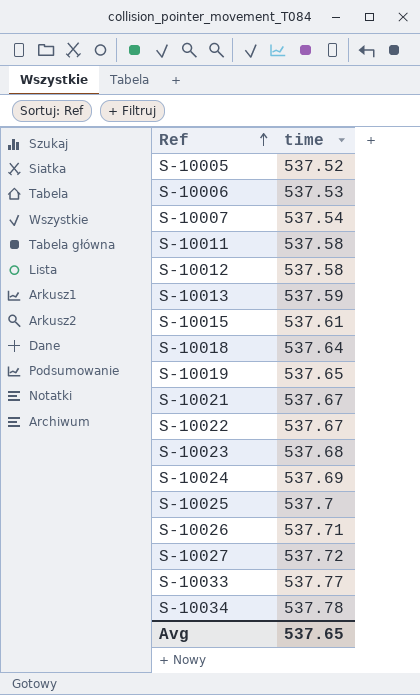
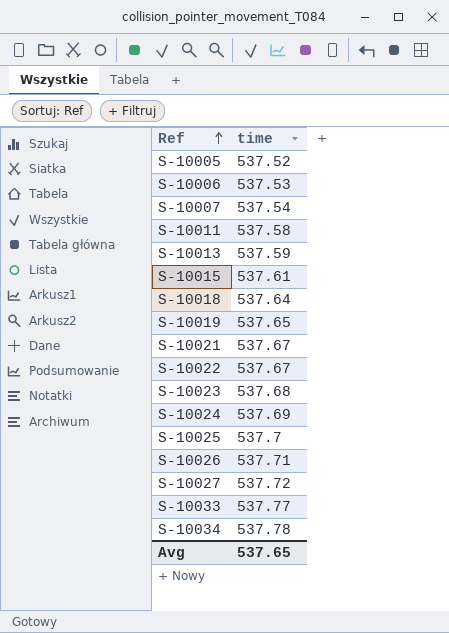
row S-10012: 537.58 -> none

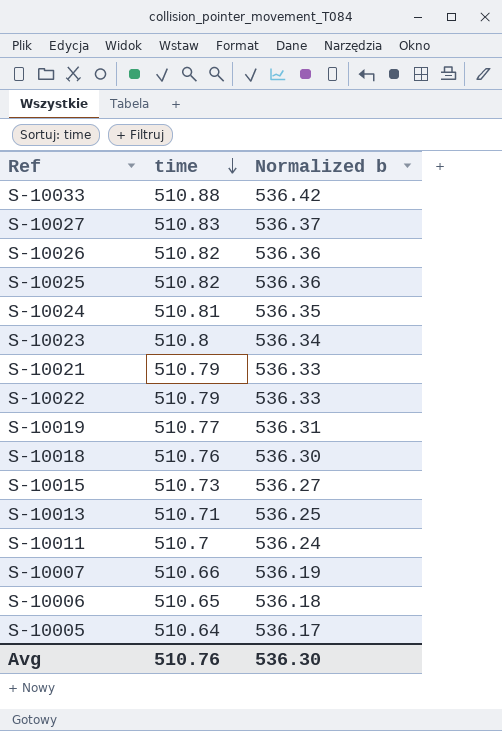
row order: Ref ascending -> time descending
column Normalized b | formula: none -> [time] * 1.05
row S-10034: 537.78 -> none
S-10033 | time: 537.77 -> 510.88
S-10027 | time: 537.72 -> 510.83
S-10026 | time: 537.71 -> 510.82
S-10025 | time: 537.7 -> 510.82
S-10024 | time: 537.69 -> 510.81
S-10023 | time: 537.68 -> 510.8
S-10021 | time: 537.67 -> 510.79
S-10022 | time: 537.67 -> 510.79
S-10019 | time: 537.65 -> 510.77
S-10018 | time: 537.64 -> 510.76
S-10015 | time: 537.61 -> 510.73
S-10013 | time: 537.59 -> 510.71
S-10011 | time: 537.58 -> 510.7
S-10007 | time: 537.54 -> 510.66
S-10006 | time: 537.53 -> 510.65
S-10005 | time: 537.52 -> 510.64
Avg | time: 537.65 -> 510.76

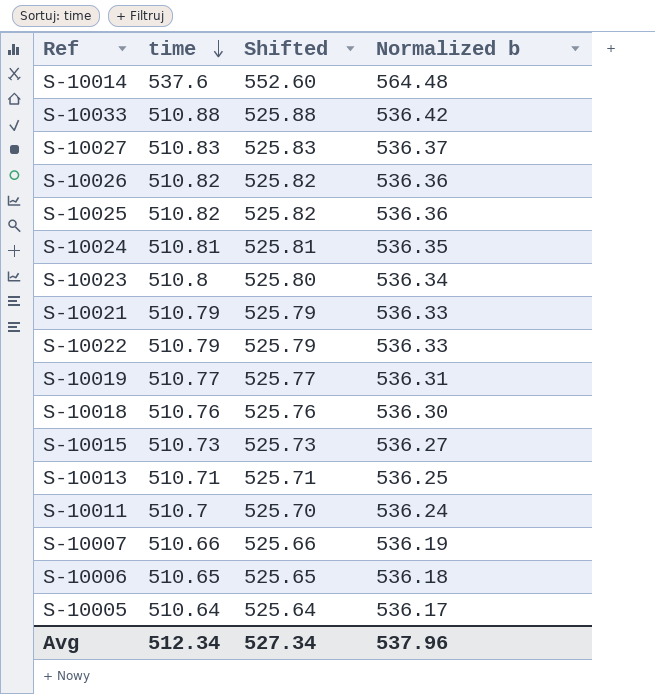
column Shifted | formula: none -> [time] + 15
row S-10014: none -> 537.6 | 552.60 | 564.48
Avg | time: 510.76 -> 512.34
Avg | Normalized b: 536.30 -> 537.96

